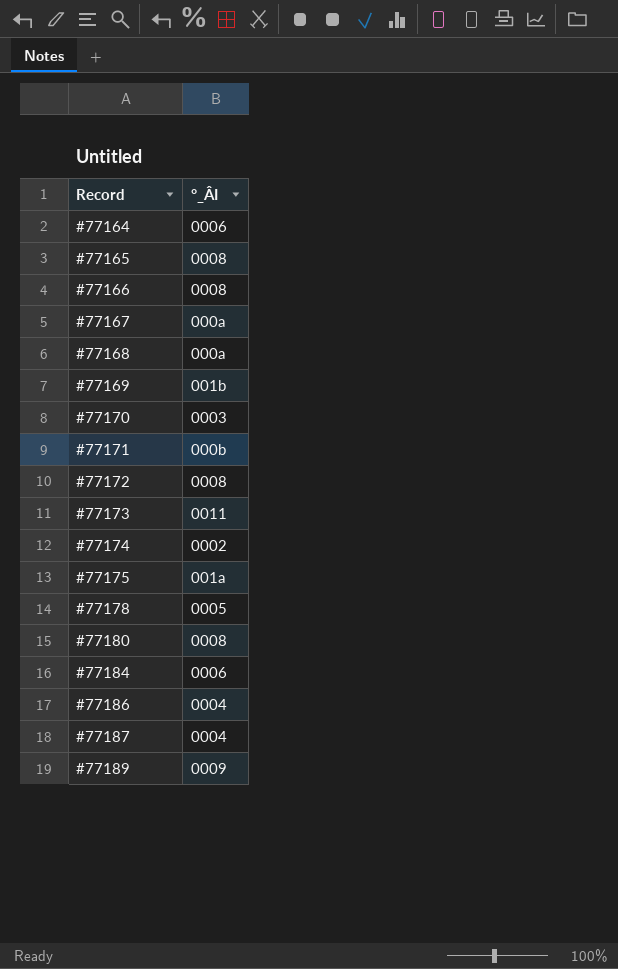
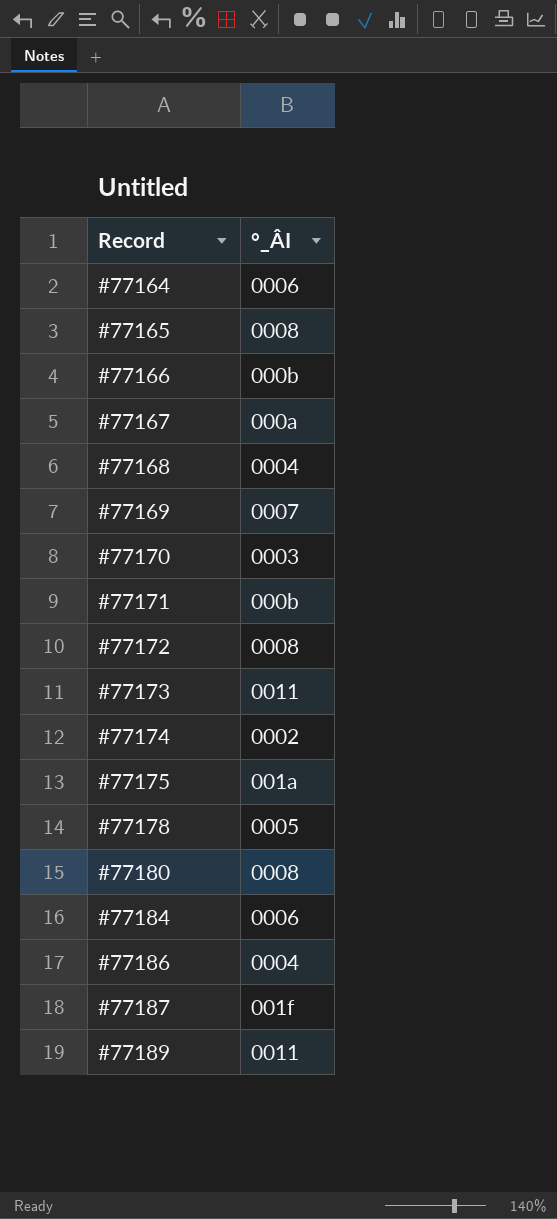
#77166 | °_ÂI: 0008 -> 000b
#77168 | °_ÂI: 000a -> 0004
#77169 | °_ÂI: 001b -> 0007
#77187 | °_ÂI: 0004 -> 001f
#77189 | °_ÂI: 0009 -> 0011

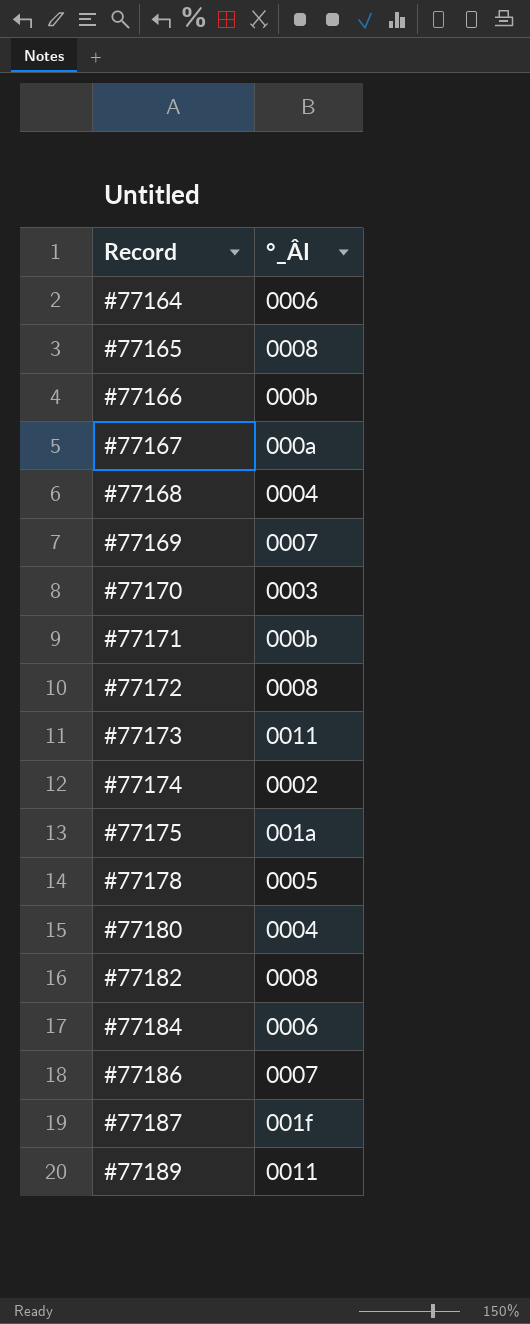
#77180 | °_ÂI: 0008 -> 0004
row #77182: none -> 0008
#77186 | °_ÂI: 0004 -> 0007

